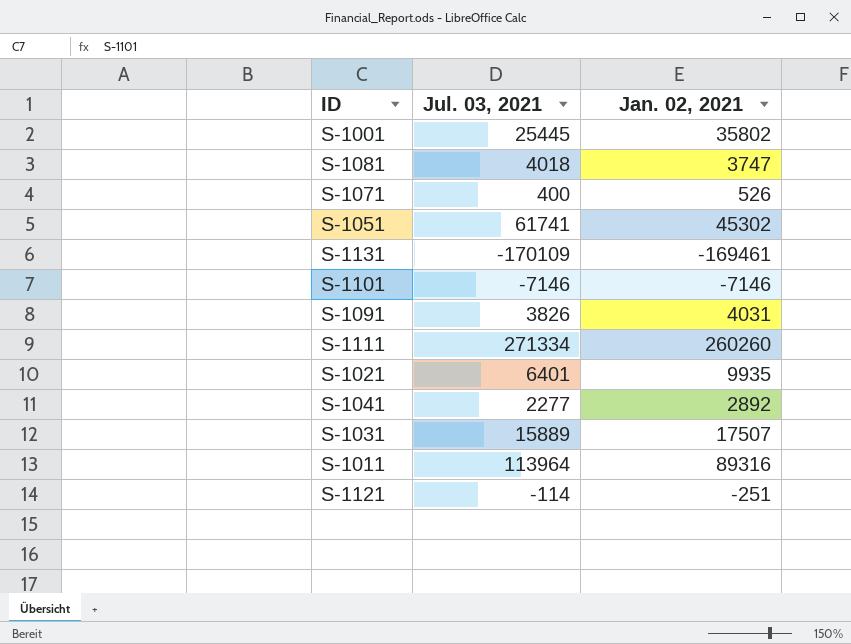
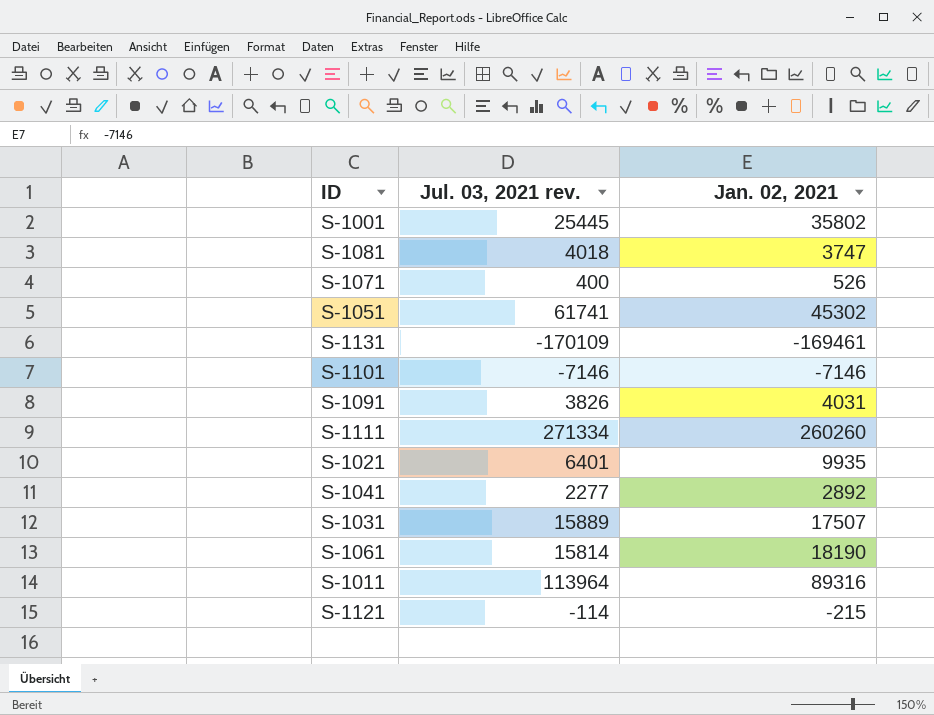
column name: Jul. 03, 2021 -> Jul. 03, 2021 rev.
row S-1061: none -> 15814 | 18190
S-1121 | Jan. 02, 2021: -251 -> -215

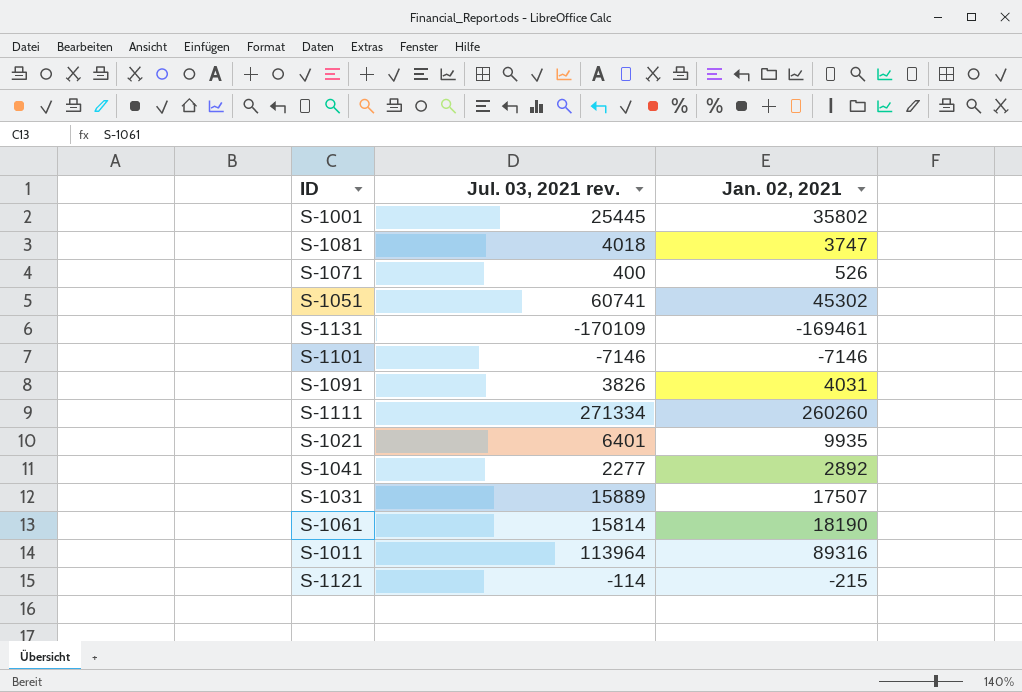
S-1051 | Jul. 03, 2021 rev.: 61741 -> 60741

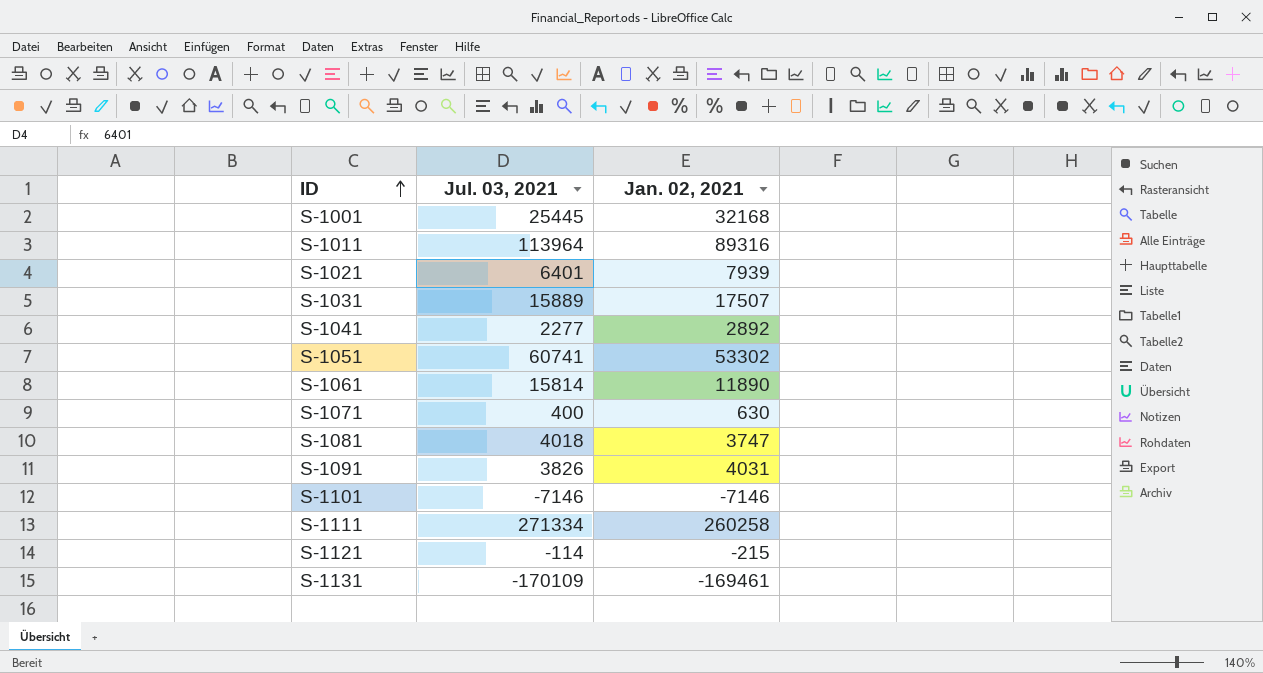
row order: none -> ID ascending
column name: Jul. 03, 2021 rev. -> Jul. 03, 2021
S-1001 | Jan. 02, 2021: 35802 -> 32168
S-1021 | Jan. 02, 2021: 9935 -> 7939
S-1051 | Jan. 02, 2021: 45302 -> 53302
S-1061 | Jan. 02, 2021: 18190 -> 11890
S-1071 | Jan. 02, 2021: 526 -> 630
S-1111 | Jan. 02, 2021: 260260 -> 260258

